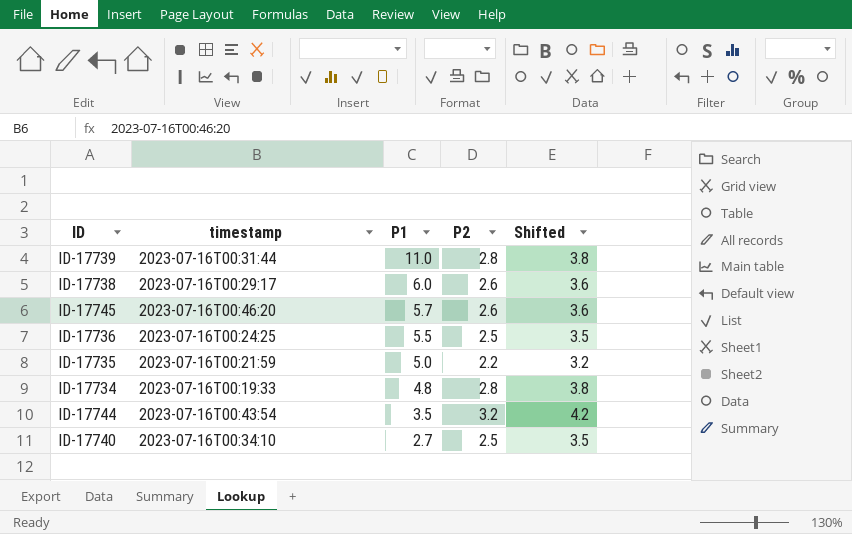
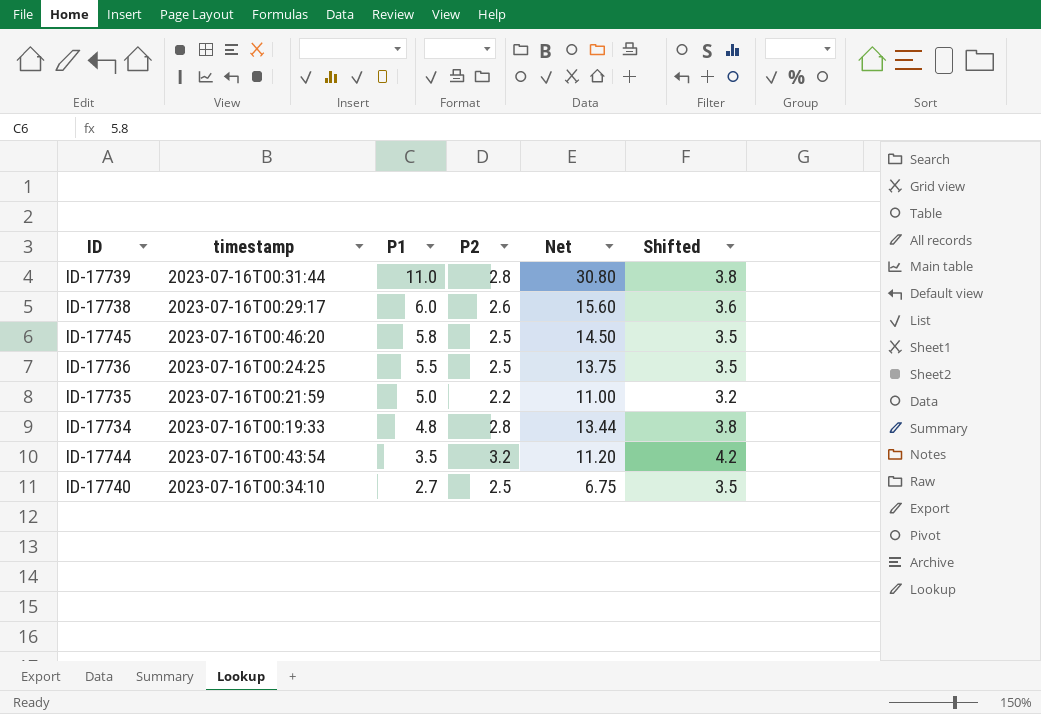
column Net | formula: none -> [P1] * [P2]
ID-17745 | P1: 5.7 -> 5.8
ID-17745 | P2: 2.6 -> 2.5
ID-17745 | Shifted: 3.6 -> 3.5

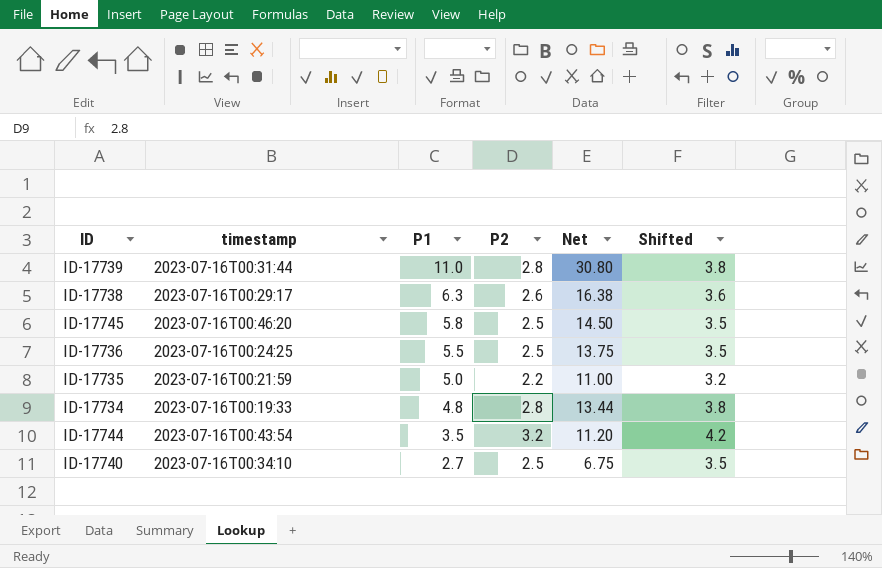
ID-17738 | P1: 6.0 -> 6.3
ID-17738 | Net: 15.60 -> 16.38

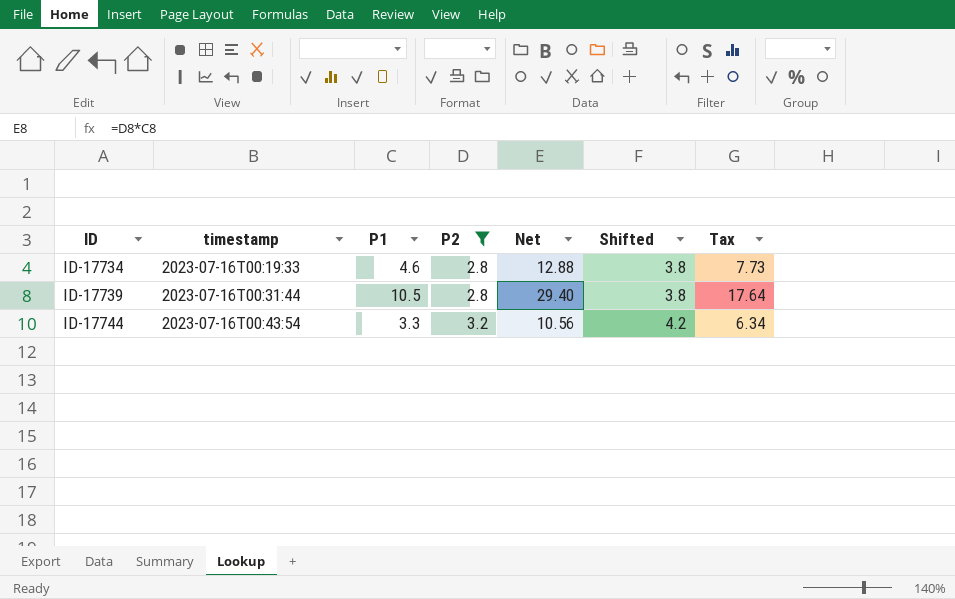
filter: none -> P2 >= 2.8
row order: P1 descending -> ID ascending
column Tax | formula: none -> [Net] * 0.6
ID-17734 | P1: 4.8 -> 4.6
ID-17734 | Net: 13.44 -> 12.88
ID-17739 | P1: 11.0 -> 10.5
ID-17739 | Net: 30.80 -> 29.40
ID-17744 | P1: 3.5 -> 3.3
ID-17744 | Net: 11.20 -> 10.56

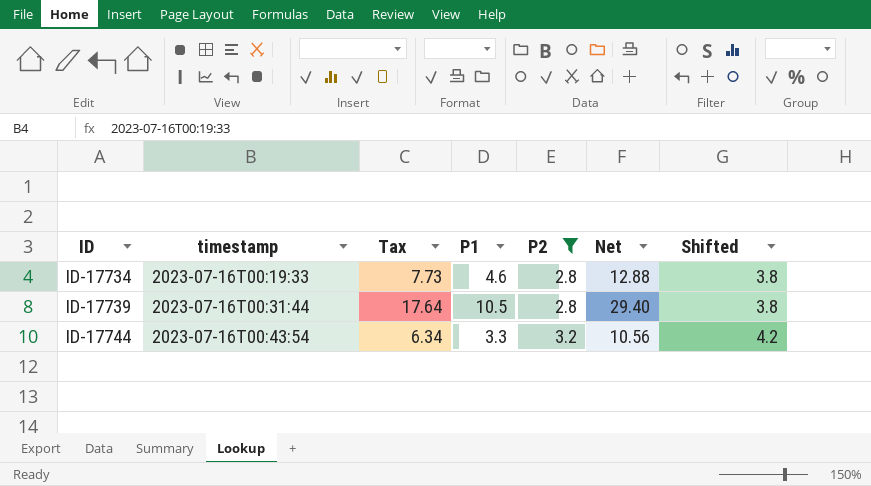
column Tax | position: 7 -> 3

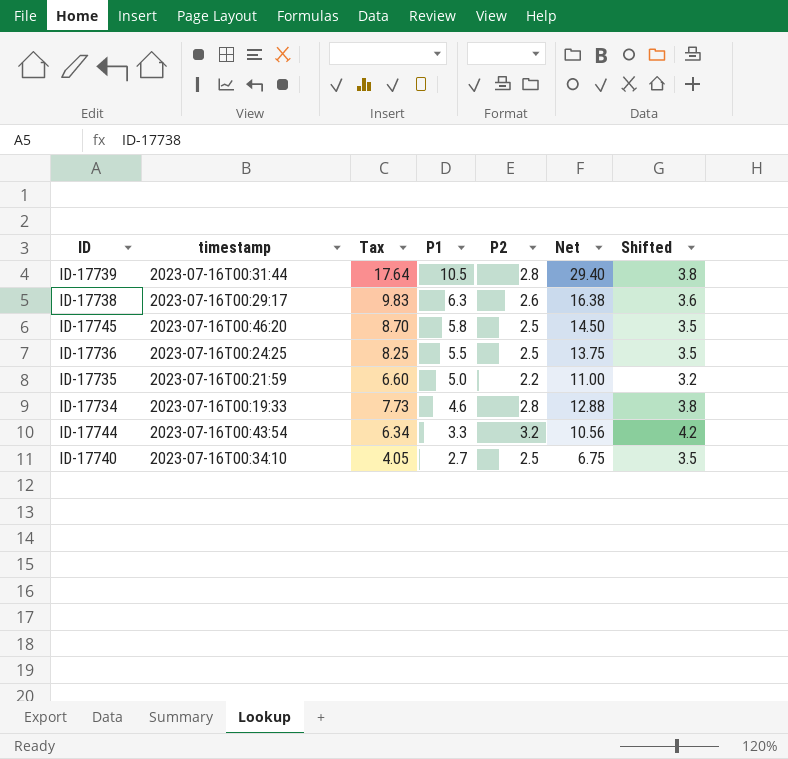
filter: P2 >= 2.8 -> none
row order: ID ascending -> P1 descending

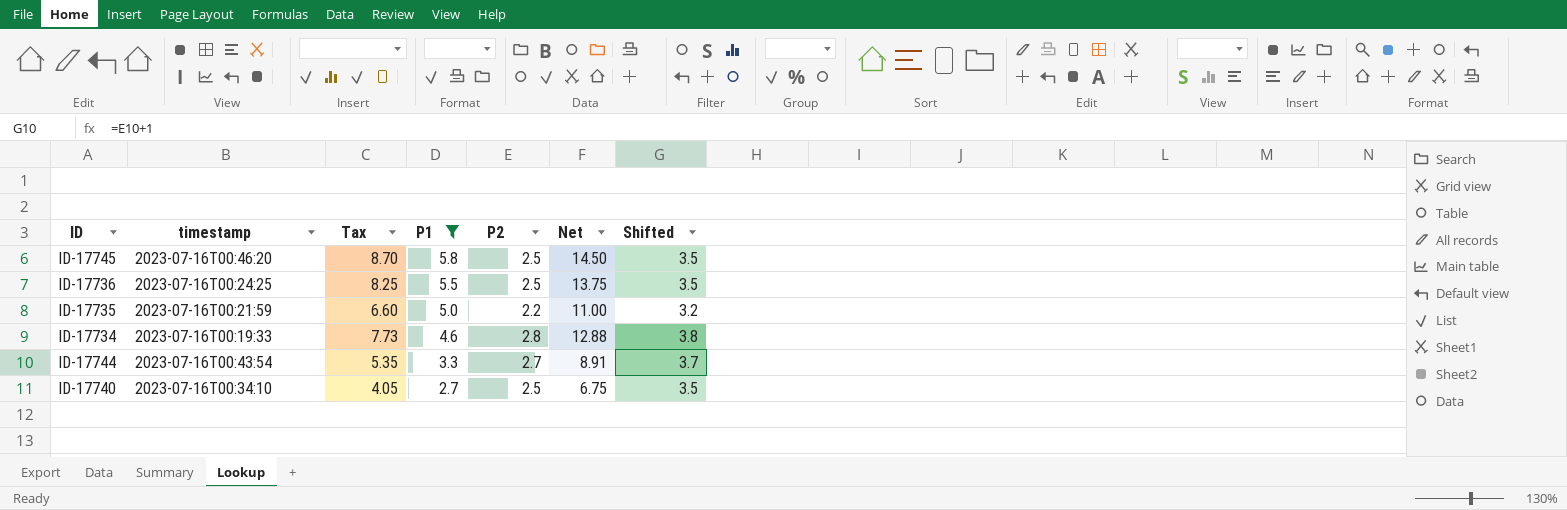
filter: none -> P1 <= 5.8
ID-17744 | Tax: 6.34 -> 5.35
ID-17744 | P2: 3.2 -> 2.7
ID-17744 | Net: 10.56 -> 8.91
ID-17744 | Shifted: 4.2 -> 3.7

